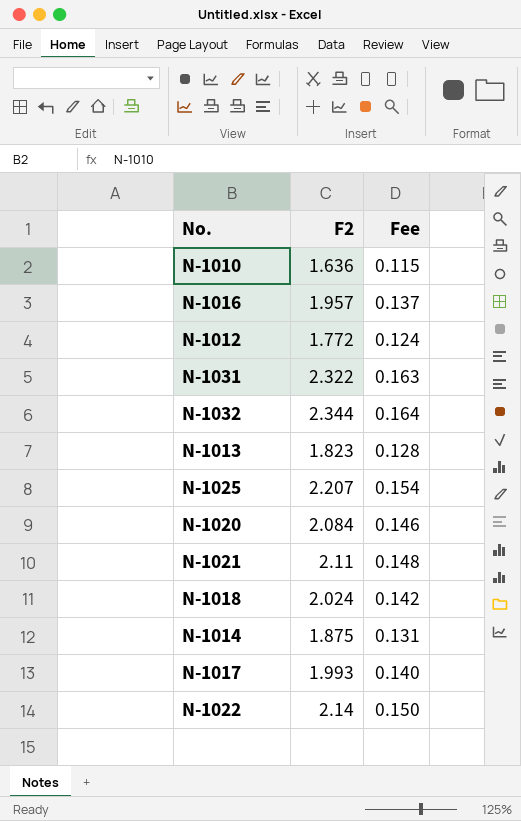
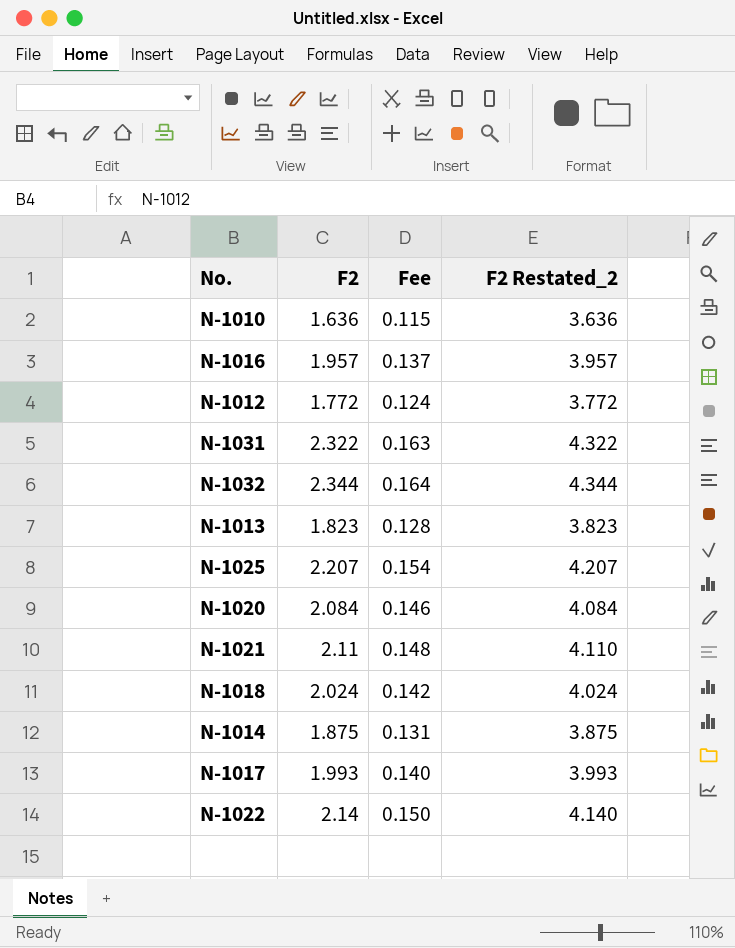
column F2 Restated_2 | formula: none -> [F2] + 2

